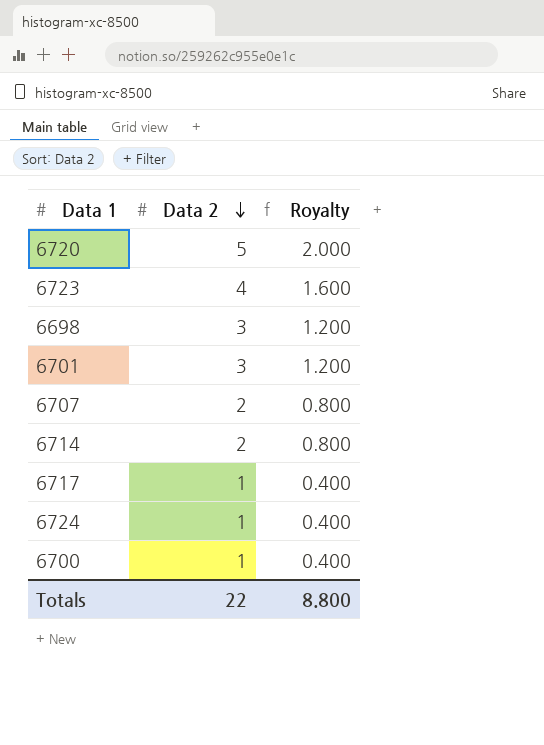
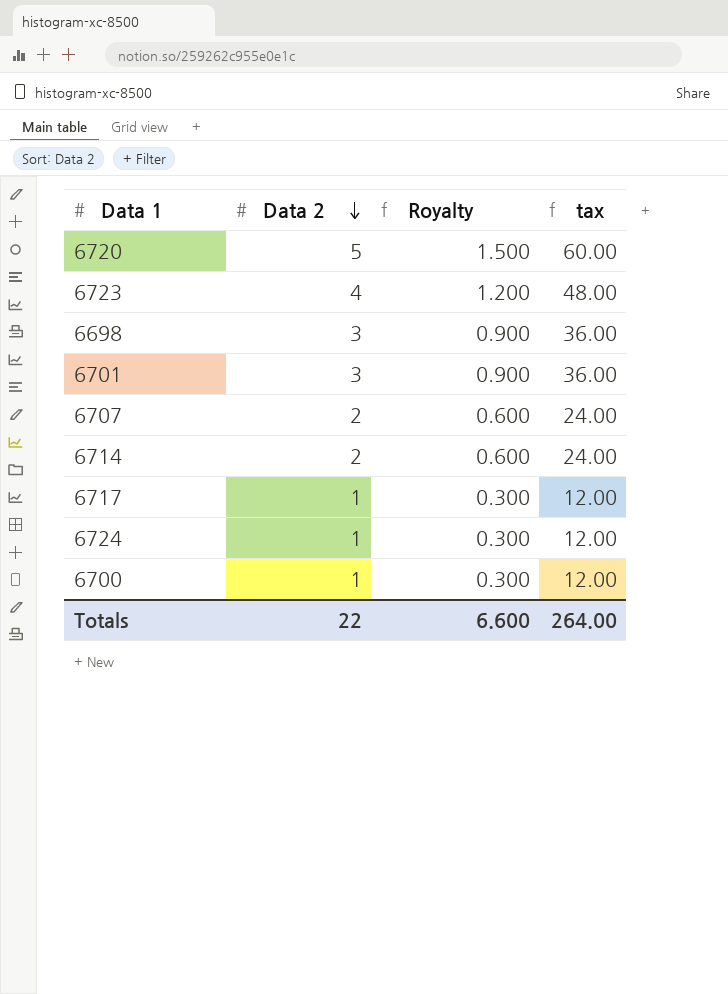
column Royalty | formula: [Data 2] * 0.4 -> [Data 2] * 0.3
column tax | formula: none -> [Data 2] * 12
Totals | Royalty: 8.800 -> 6.600

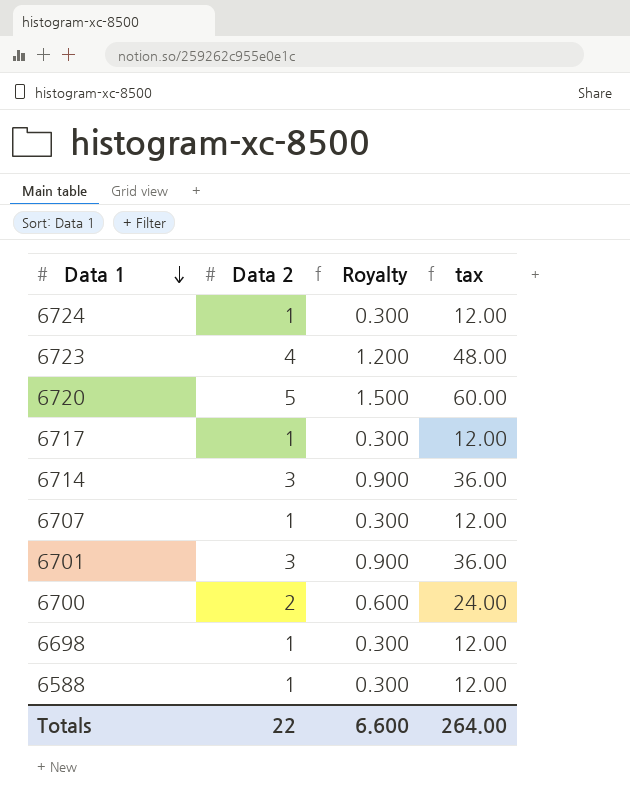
row order: Data 2 descending -> Data 1 descending
6714 | Data 2: 2 -> 3
6714 | Royalty: 0.600 -> 0.900
6714 | tax: 24.00 -> 36.00
6707 | Data 2: 2 -> 1
6707 | Royalty: 0.600 -> 0.300
6707 | tax: 24.00 -> 12.00
6700 | Data 2: 1 -> 2
6700 | Royalty: 0.300 -> 0.600
6700 | tax: 12.00 -> 24.00
6698 | Data 2: 3 -> 1
6698 | Royalty: 0.900 -> 0.300
6698 | tax: 36.00 -> 12.00
row 6588: none -> 1 | 0.300 | 12.00

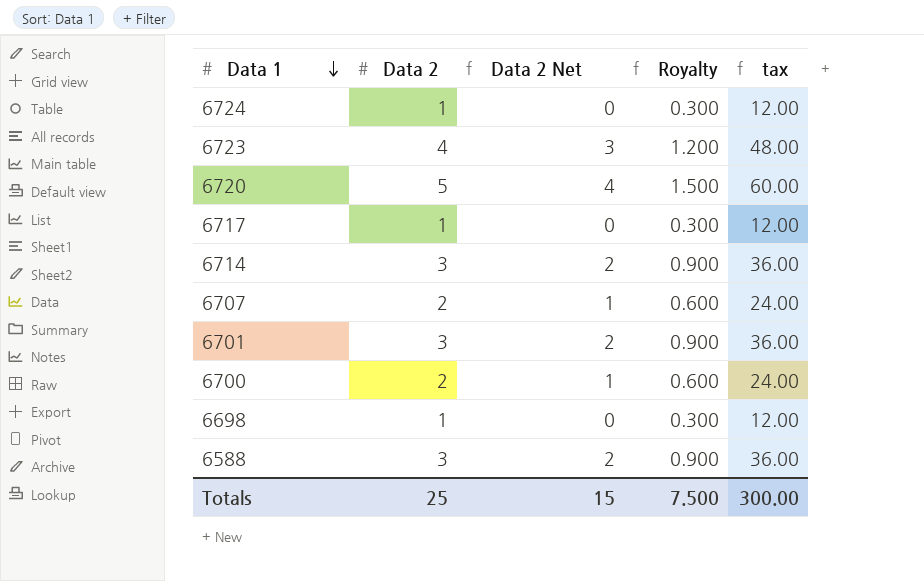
column Data 2 Net | formula: none -> [Data 2] - 1
6707 | Data 2: 1 -> 2
6707 | Royalty: 0.300 -> 0.600
6707 | tax: 12.00 -> 24.00
6588 | Data 2: 1 -> 3
6588 | Royalty: 0.300 -> 0.900
6588 | tax: 12.00 -> 36.00
Totals | Data 2: 22 -> 25
Totals | Royalty: 6.600 -> 7.500
Totals | tax: 264.00 -> 300.00

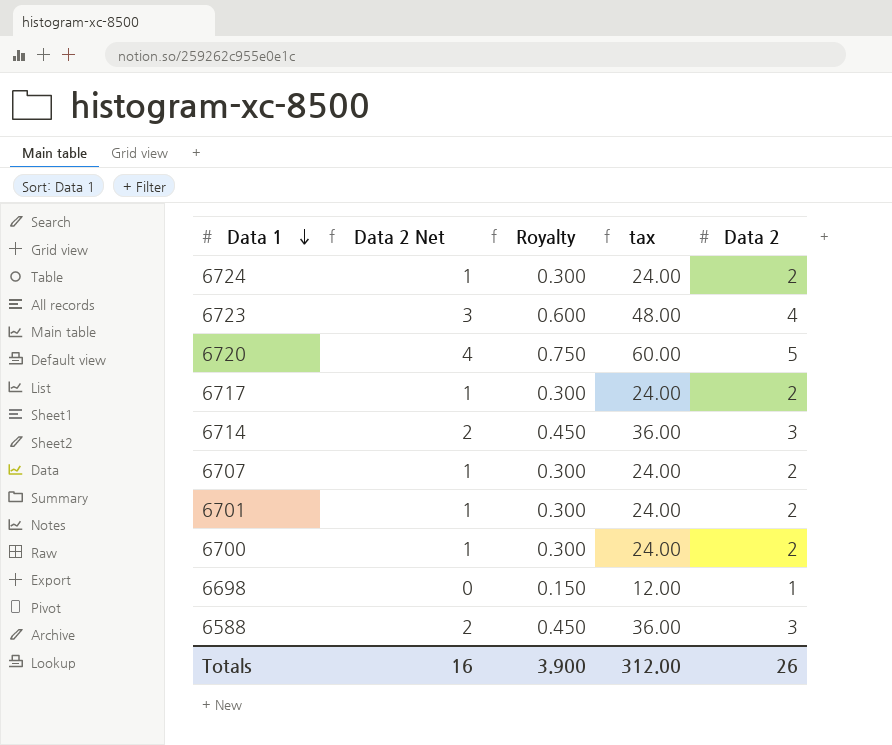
column Royalty | formula: [Data 2] * 0.3 -> [Data 2] * 0.15
column Data 2 | position: 2 -> 5
6724 | Data 2 Net: 0 -> 1
6724 | tax: 12.00 -> 24.00
6724 | Data 2: 1 -> 2
6717 | Data 2 Net: 0 -> 1
6717 | tax: 12.00 -> 24.00
6717 | Data 2: 1 -> 2
6701 | Data 2 Net: 2 -> 1
6701 | tax: 36.00 -> 24.00
6701 | Data 2: 3 -> 2
Totals | Data 2 Net: 15 -> 16
Totals | Royalty: 7.500 -> 3.900
Totals | tax: 300.00 -> 312.00
Totals | Data 2: 25 -> 26

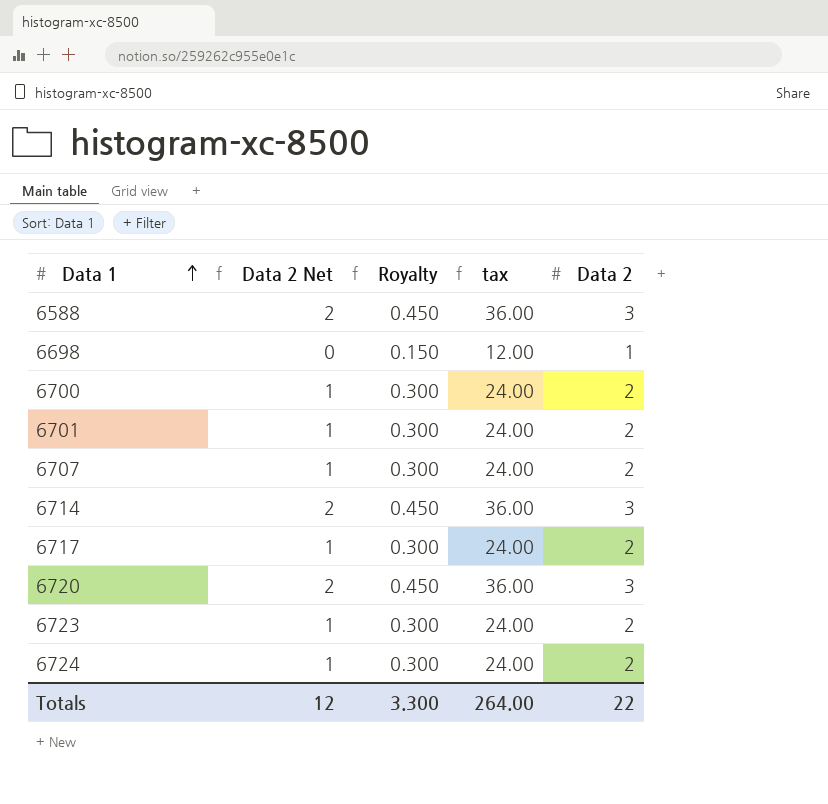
row order: Data 1 descending -> Data 1 ascending
6720 | Data 2 Net: 4 -> 2
6720 | Royalty: 0.750 -> 0.450
6720 | tax: 60.00 -> 36.00
6720 | Data 2: 5 -> 3
6723 | Data 2 Net: 3 -> 1
6723 | Royalty: 0.600 -> 0.300
6723 | tax: 48.00 -> 24.00
6723 | Data 2: 4 -> 2
Totals | Data 2 Net: 16 -> 12
Totals | Royalty: 3.900 -> 3.300
Totals | tax: 312.00 -> 264.00
Totals | Data 2: 26 -> 22

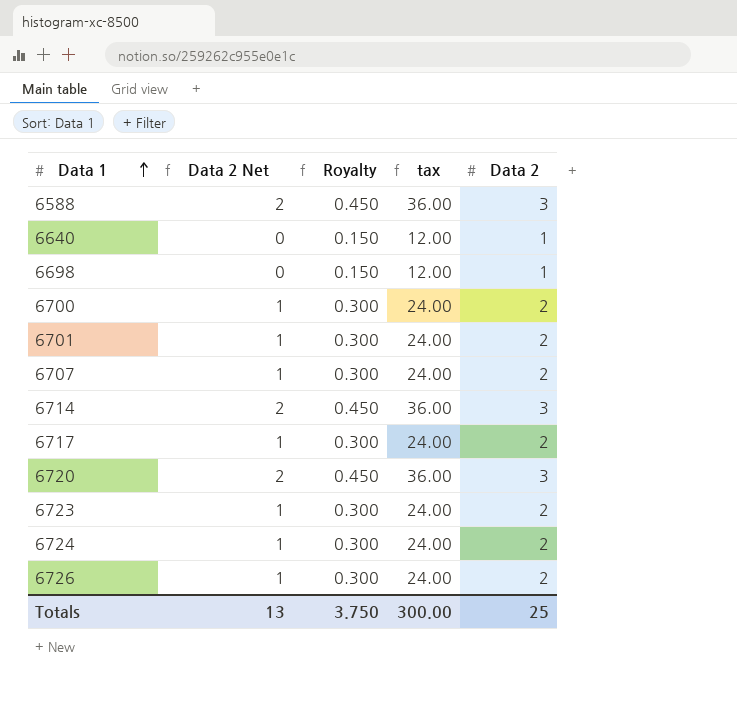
row 6640: none -> 0 | 0.150 | 12.00 | 1
row 6726: none -> 1 | 0.300 | 24.00 | 2
Totals | Data 2 Net: 12 -> 13
Totals | Royalty: 3.300 -> 3.750
Totals | tax: 264.00 -> 300.00
Totals | Data 2: 22 -> 25

